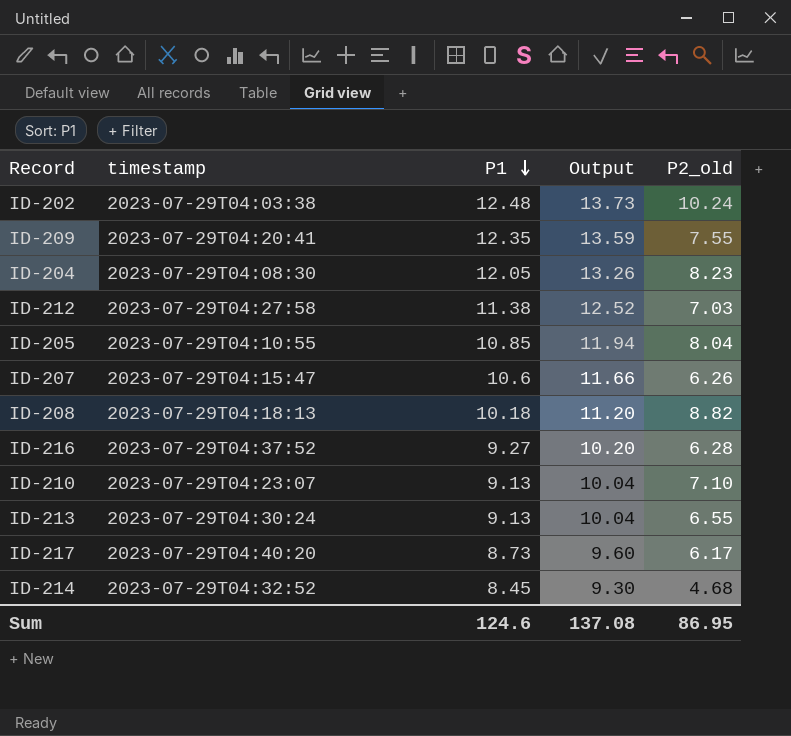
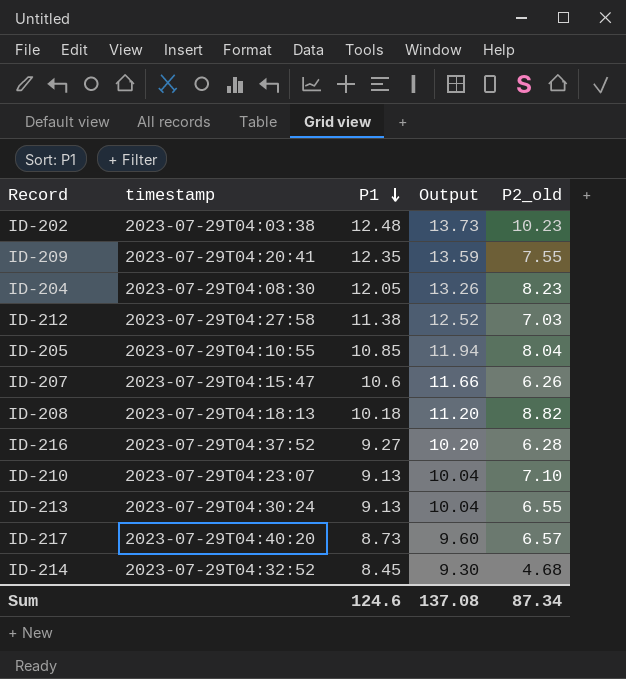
ID-202 | P2_old: 10.24 -> 10.23
ID-217 | P2_old: 6.17 -> 6.57
Sum | P2_old: 86.95 -> 87.34

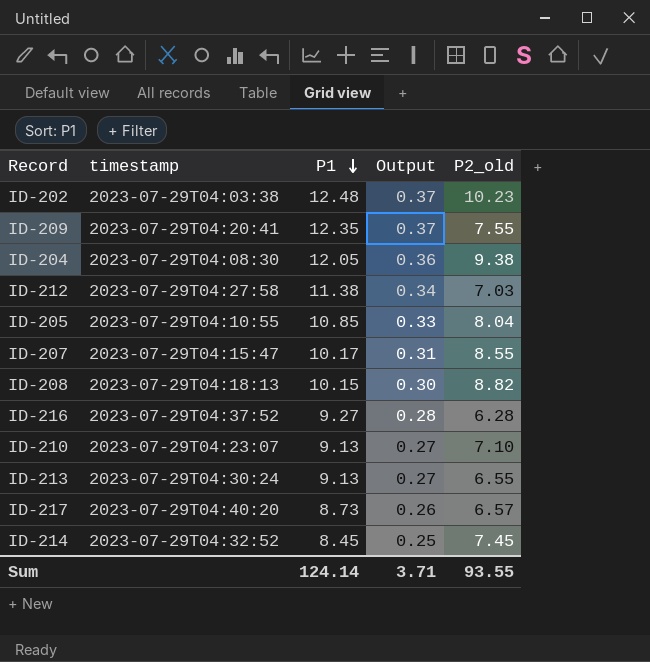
column Output | formula: [P1] * 1.1 -> [P1] * 0.03
ID-204 | P2_old: 8.23 -> 9.38
ID-207 | P1: 10.6 -> 10.17
ID-207 | P2_old: 6.26 -> 8.55
ID-208 | P1: 10.18 -> 10.15
ID-214 | P2_old: 4.68 -> 7.45
Sum | P1: 124.6 -> 124.14
Sum | Output: 137.08 -> 3.71
Sum | P2_old: 87.34 -> 93.55

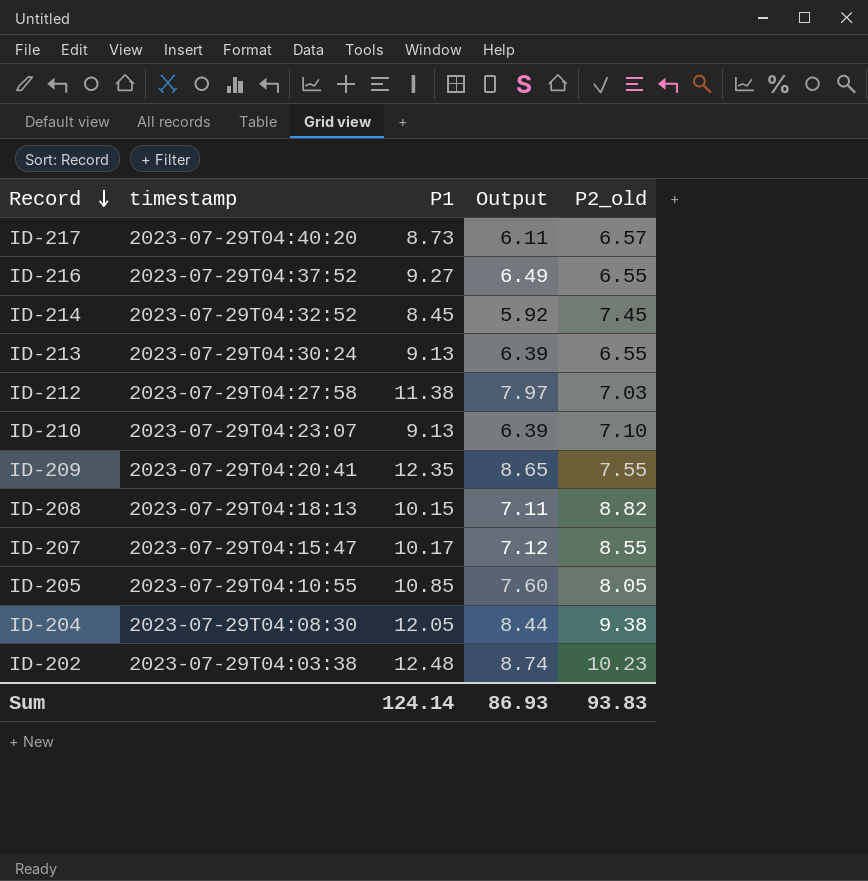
row order: P1 descending -> Record descending
column Output | formula: [P1] * 0.03 -> [P1] * 0.7
ID-216 | P2_old: 6.28 -> 6.55
ID-205 | P2_old: 8.04 -> 8.05
Sum | Output: 3.71 -> 86.93
Sum | P2_old: 93.55 -> 93.83

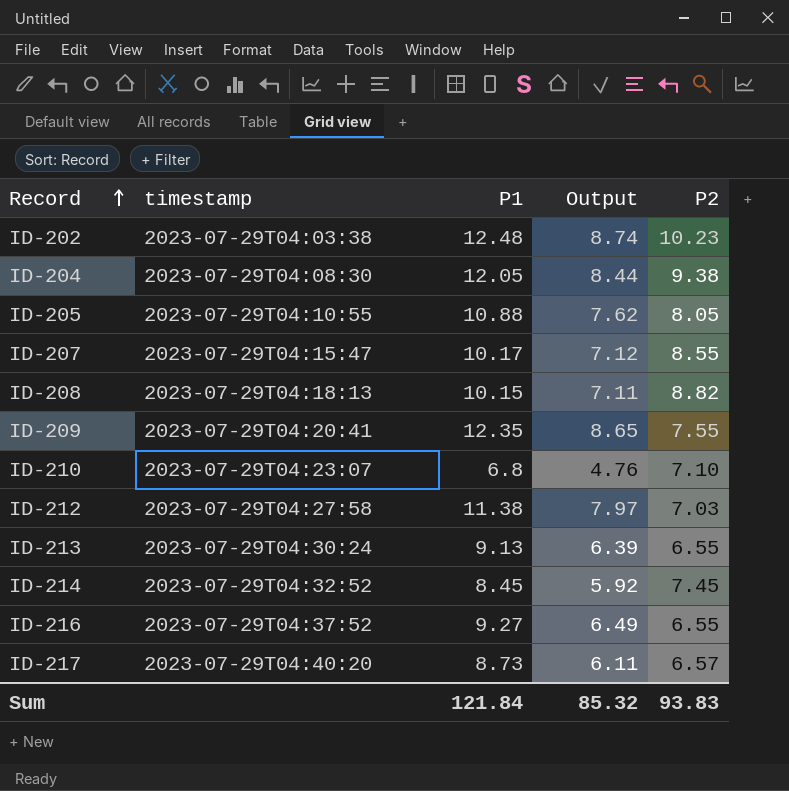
row order: Record descending -> Record ascending
column name: P2_old -> P2
ID-205 | P1: 10.85 -> 10.88
ID-205 | Output: 7.60 -> 7.62
ID-210 | P1: 9.13 -> 6.8
ID-210 | Output: 6.39 -> 4.76
Sum | P1: 124.14 -> 121.84
Sum | Output: 86.93 -> 85.32

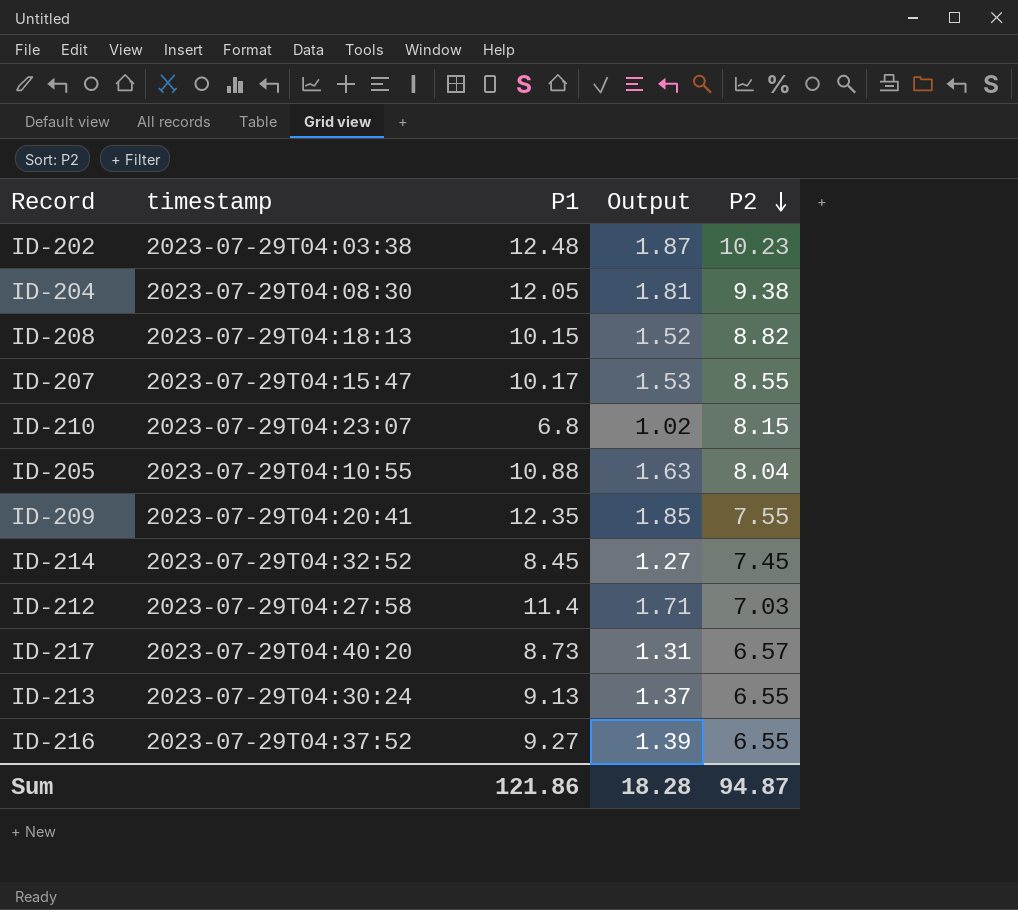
row order: Record ascending -> P2 descending
column Output | formula: [P1] * 0.7 -> [P1] * 0.15
ID-210 | P2: 7.10 -> 8.15
ID-205 | P2: 8.05 -> 8.04
ID-212 | P1: 11.38 -> 11.4
Sum | P1: 121.84 -> 121.86
Sum | Output: 85.32 -> 18.28
Sum | P2: 93.83 -> 94.87

